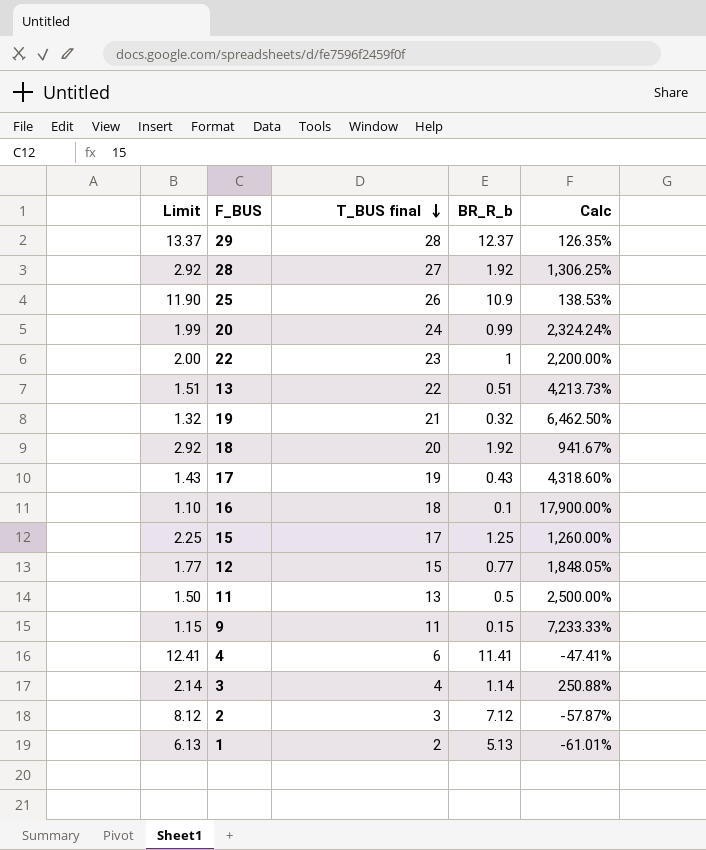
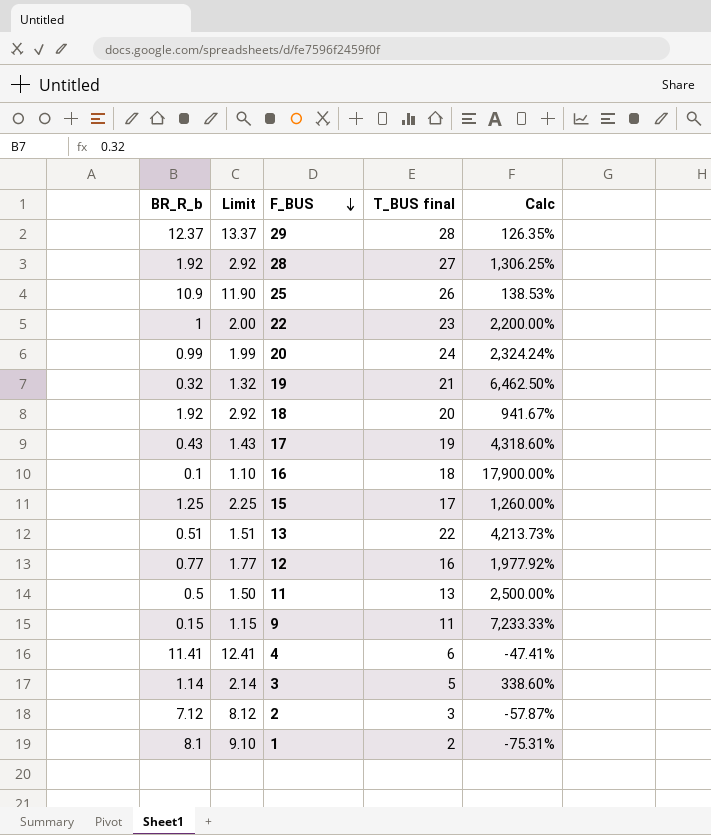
row order: T_BUS final descending -> F_BUS descending
column BR_R_b | position: 4 -> 1
12 | T_BUS final: 15 -> 16
12 | Calc: 1,848.05% -> 1,977.92%
3 | T_BUS final: 4 -> 5
3 | Calc: 250.88% -> 338.60%
1 | BR_R_b: 5.13 -> 8.1
1 | Limit: 6.13 -> 9.10
1 | Calc: -61.01% -> -75.31%

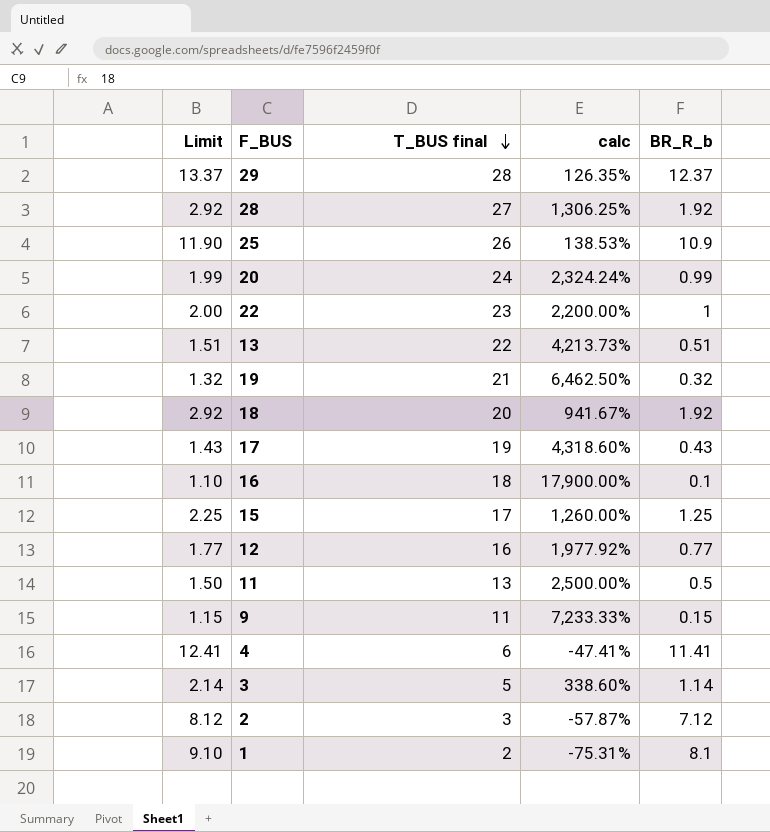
row order: F_BUS descending -> T_BUS final descending
column name: Calc -> calc
column BR_R_b | position: 1 -> 5

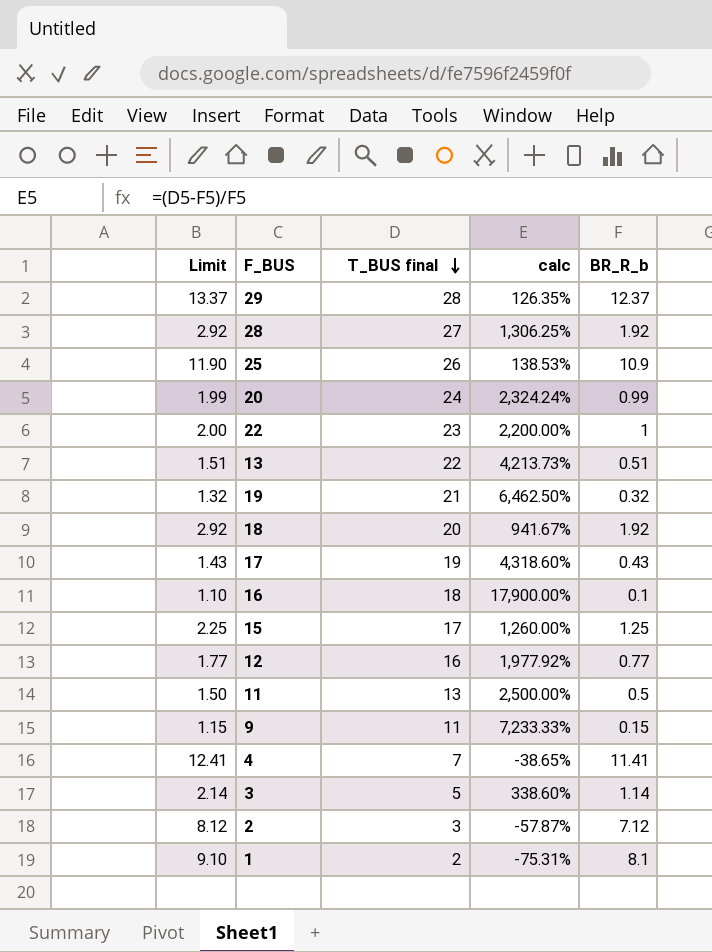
4 | T_BUS final: 6 -> 7
4 | calc: -47.41% -> -38.65%

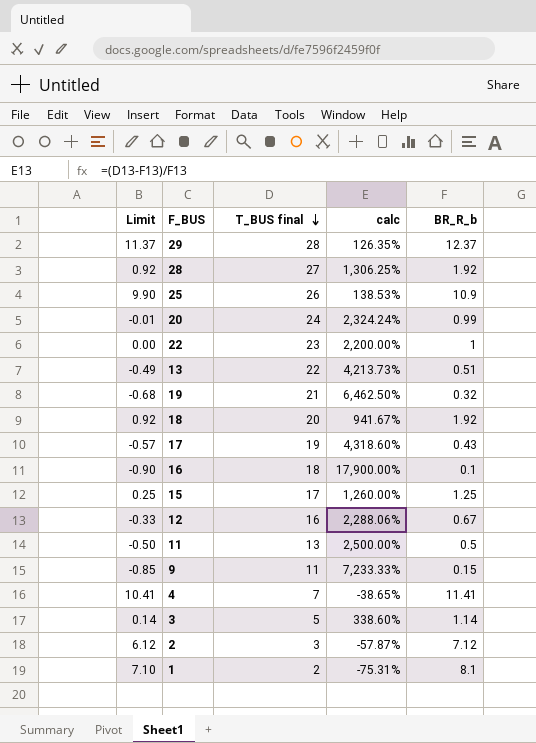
column Limit | formula: [BR_R_b] + 1 -> [BR_R_b] - 1
12 | calc: 1,977.92% -> 2,288.06%
12 | BR_R_b: 0.77 -> 0.67

